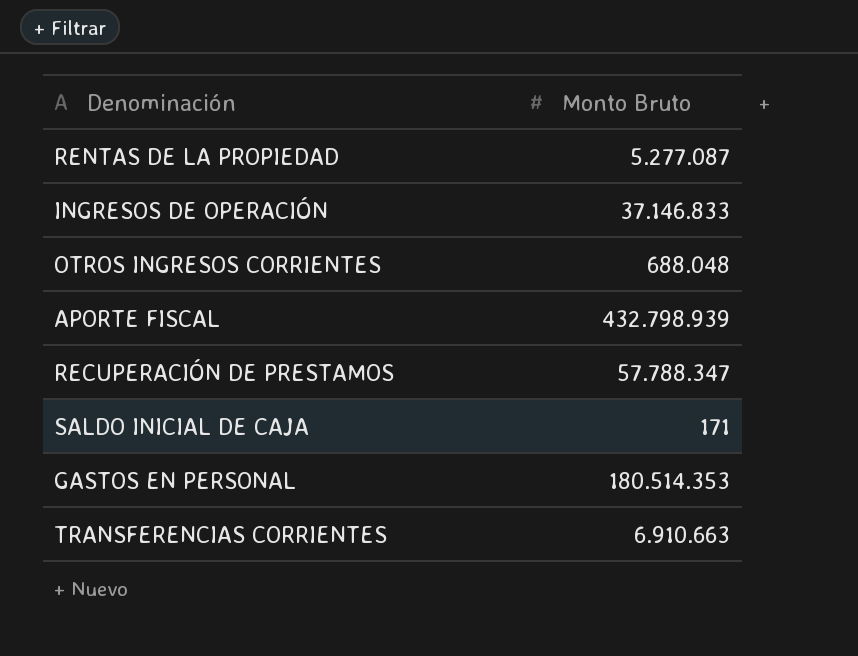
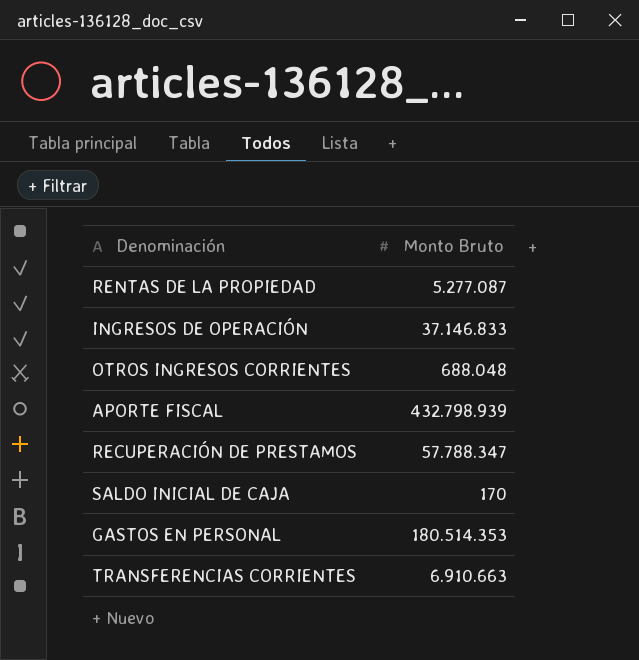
SALDO INICIAL DE CAJA | Monto Bruto: 171 -> 170

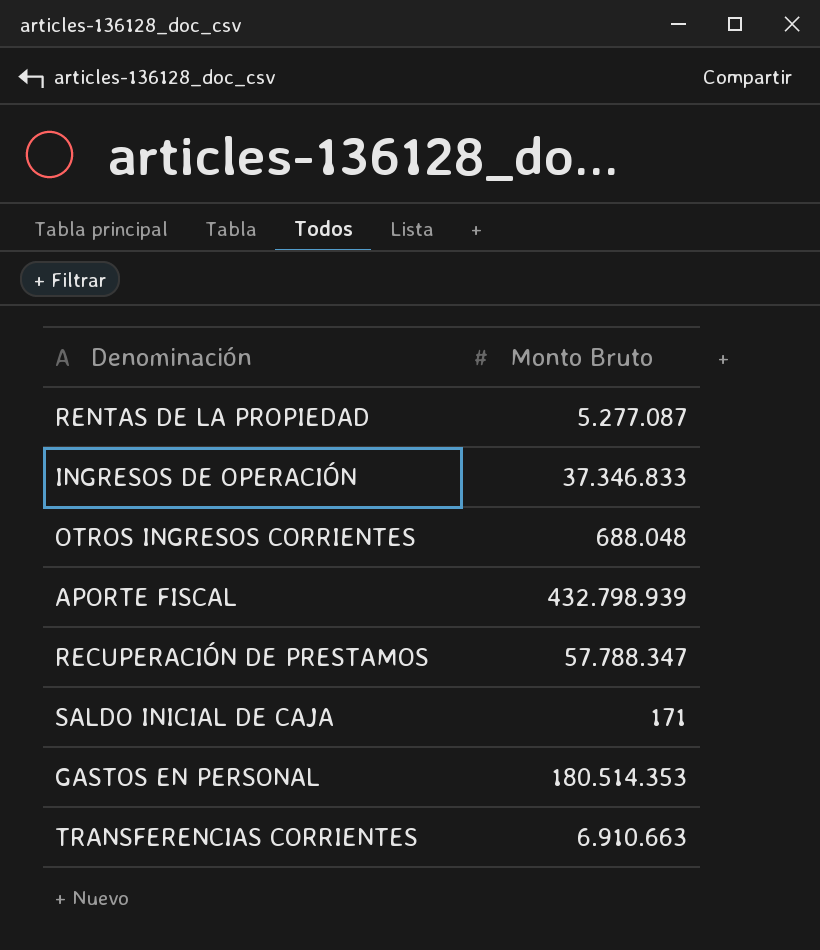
INGRESOS DE OPERACIÓN | Monto Bruto: 37.146.833 -> 37.346.833
SALDO INICIAL DE CAJA | Monto Bruto: 170 -> 171

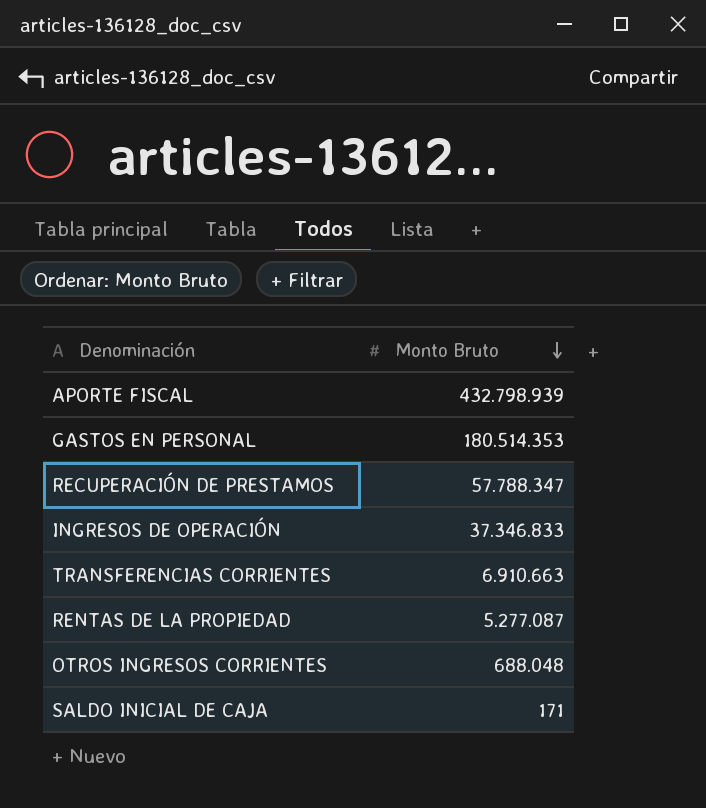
row order: none -> Monto Bruto descending

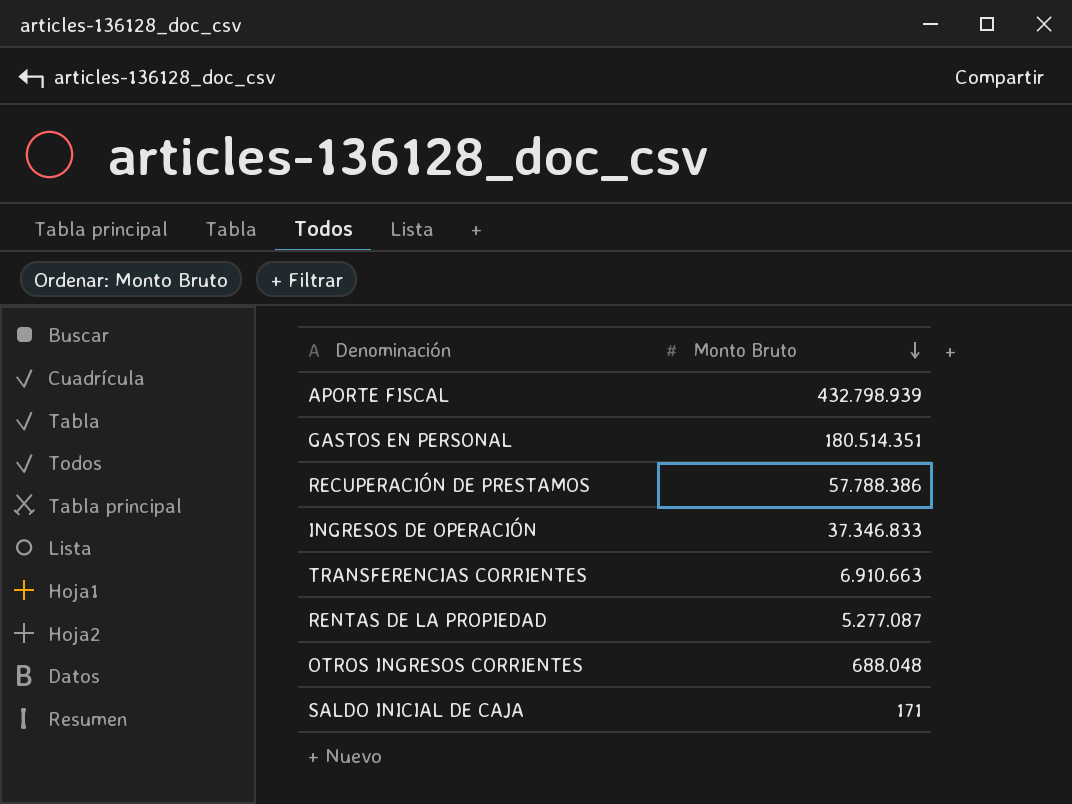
GASTOS EN PERSONAL | Monto Bruto: 180.514.353 -> 180.514.351
RECUPERACIÓN DE PRESTAMOS | Monto Bruto: 57.788.347 -> 57.788.386

